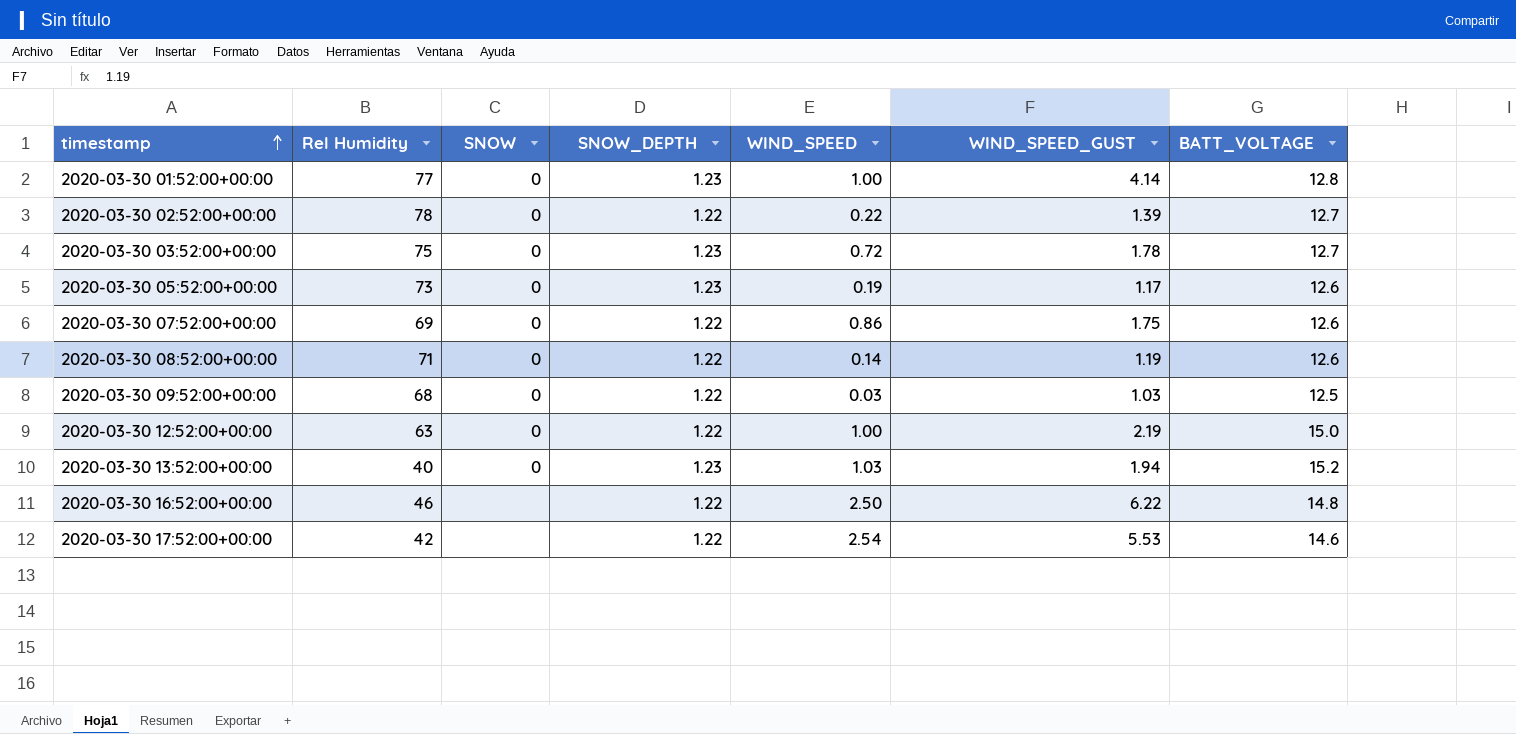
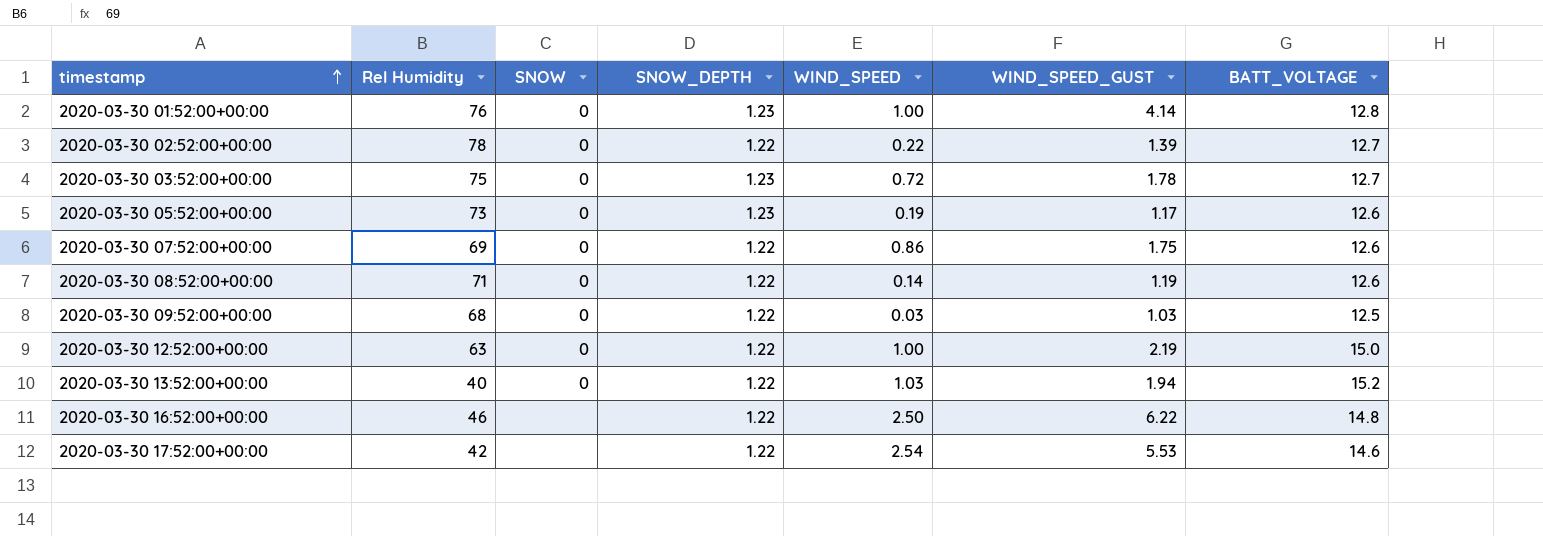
2020-03-30 01:52:00+00:00 | Rel Humidity: 77 -> 76
2020-03-30 13:52:00+00:00 | SNOW_DEPTH: 1.23 -> 1.22

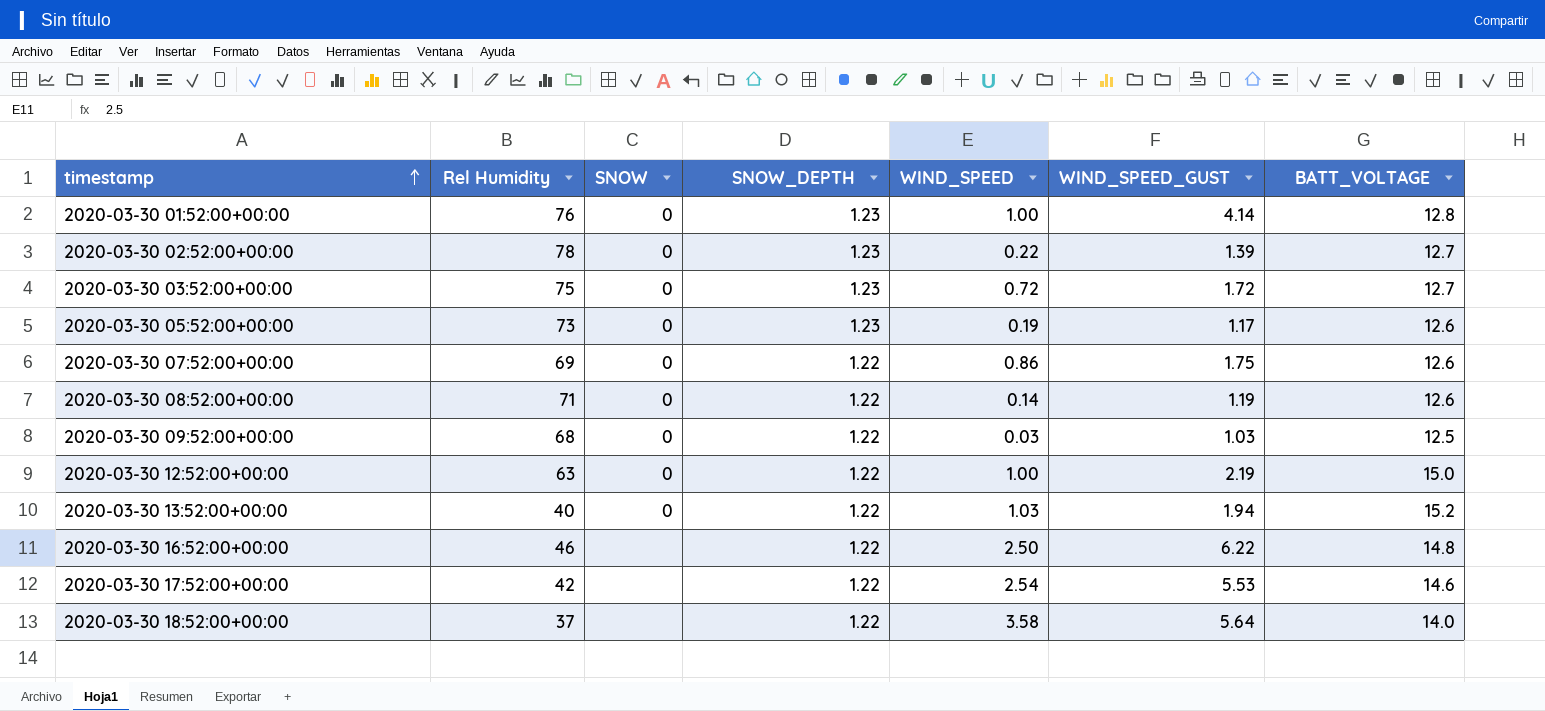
2020-03-30 02:52:00+00:00 | SNOW_DEPTH: 1.22 -> 1.23
2020-03-30 03:52:00+00:00 | WIND_SPEED_GUST: 1.78 -> 1.72
row 2020-03-30 18:52:00+00:00: none -> 37 | none | 1.22 | 3.58 | 5.64 | 14.0

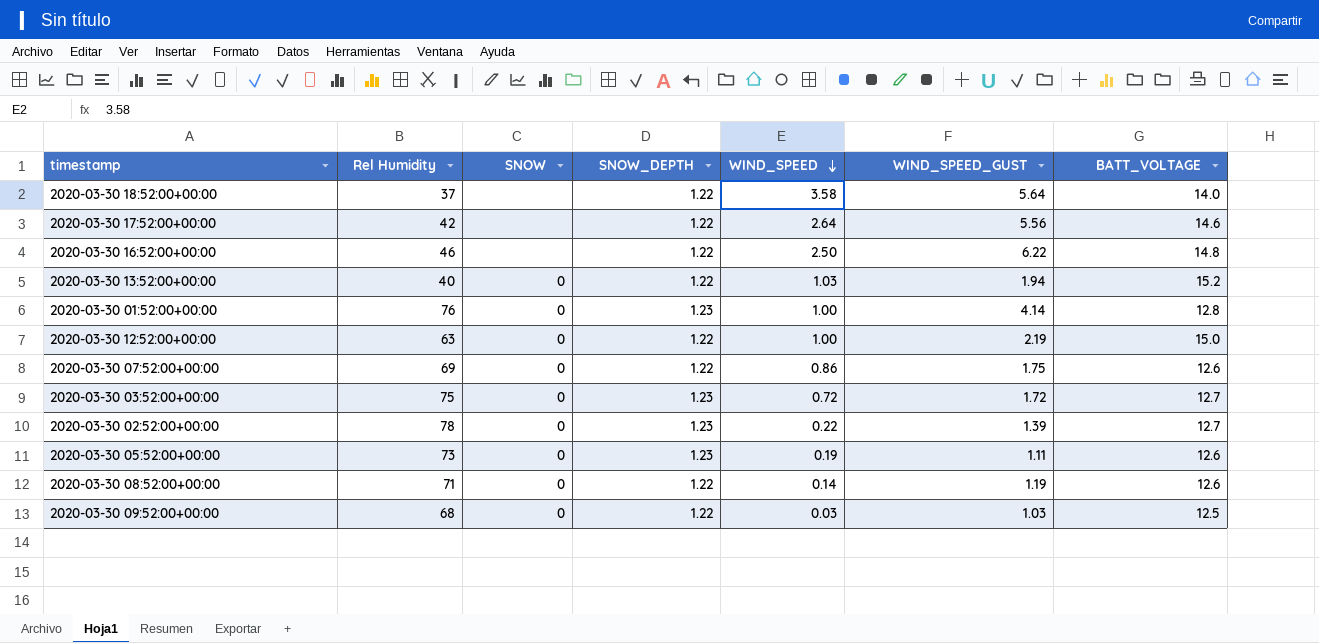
row order: timestamp ascending -> WIND_SPEED descending
2020-03-30 17:52:00+00:00 | WIND_SPEED: 2.54 -> 2.64
2020-03-30 17:52:00+00:00 | WIND_SPEED_GUST: 5.53 -> 5.56
2020-03-30 05:52:00+00:00 | WIND_SPEED_GUST: 1.17 -> 1.11

